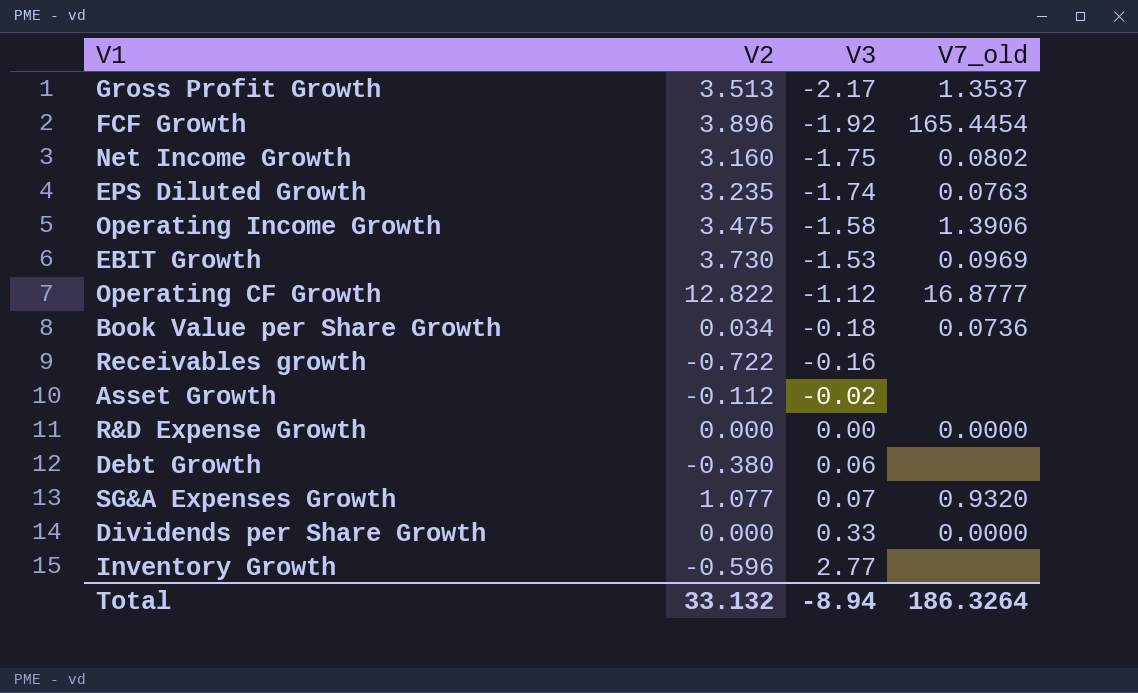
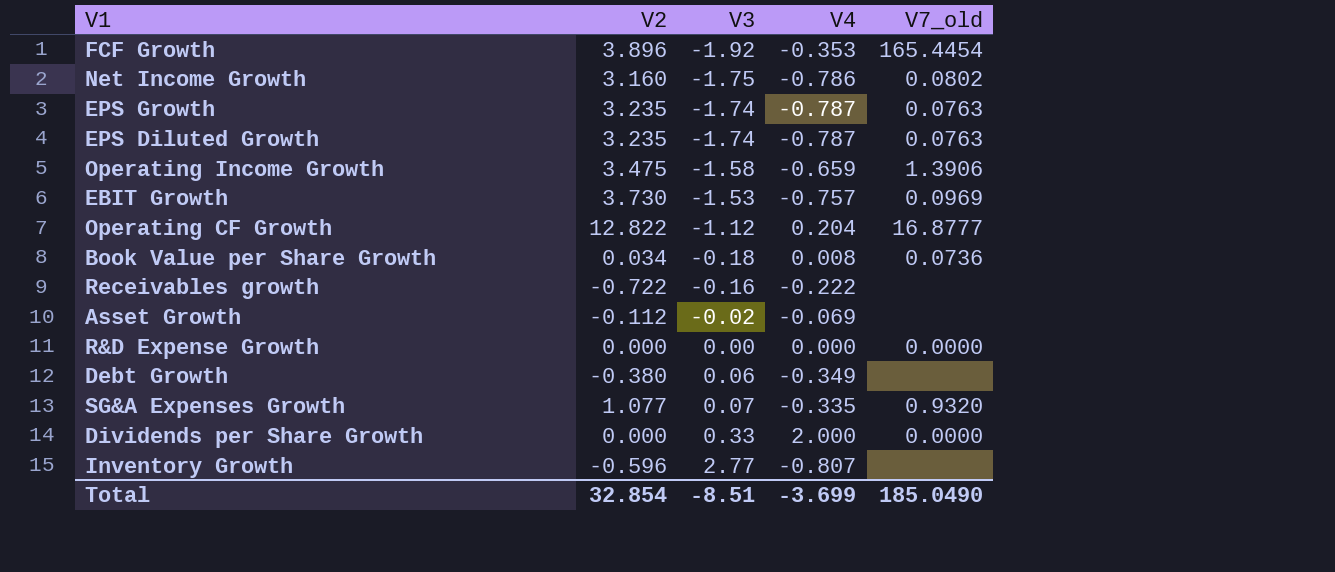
column V4 | position: none -> 4
row Gross Profit Growth: 3.513 | -2.17 | 1.3537 -> none
row EPS Growth: none -> 3.235 | -1.74 | -0.787 | 0.0763
Total | V2: 33.132 -> 32.854
Total | V3: -8.94 -> -8.51
Total | V7_old: 186.3264 -> 185.0490

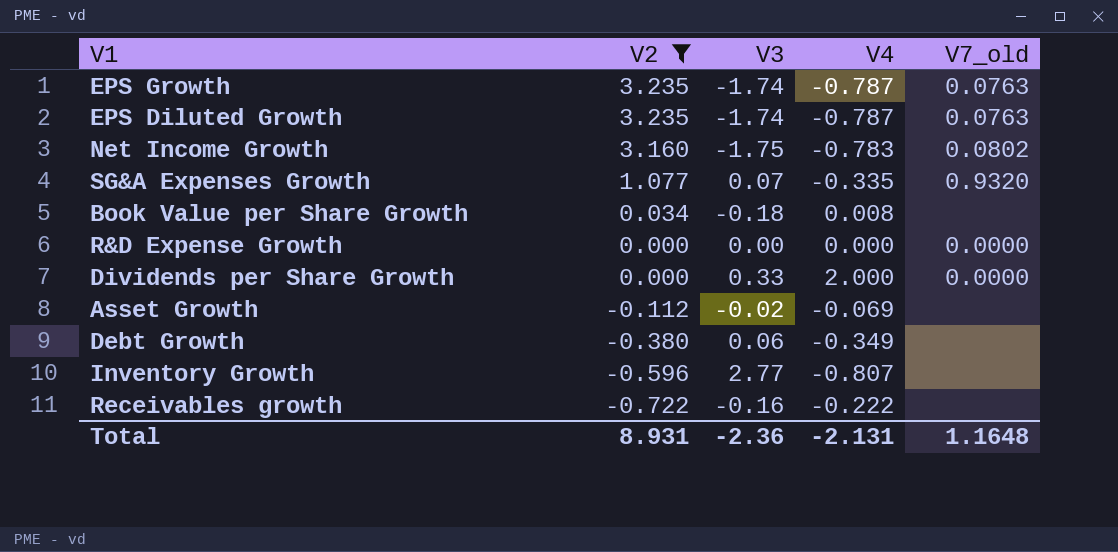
filter: none -> V2 <= 3.235
row order: V3 ascending -> V2 descending
Net Income Growth | V4: -0.786 -> -0.783
Book Value per Share Growth | V7_old: 0.0736 -> none
Total | V2: 32.854 -> 8.931
Total | V3: -8.51 -> -2.36
Total | V4: -3.699 -> -2.131
Total | V7_old: 185.0490 -> 1.1648

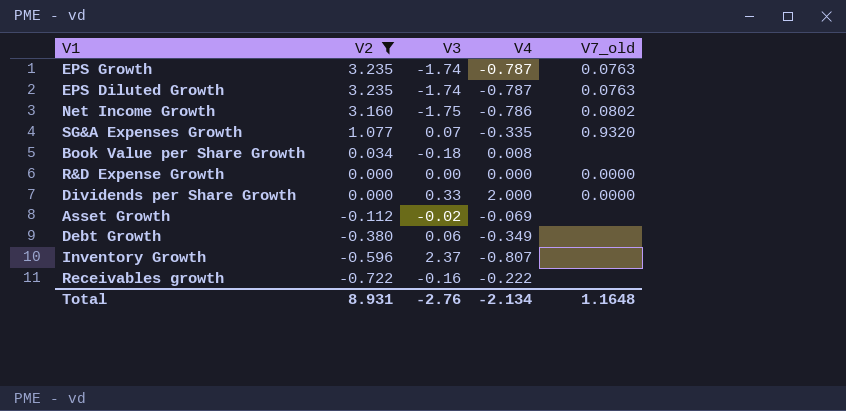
Net Income Growth | V4: -0.783 -> -0.786
Inventory Growth | V3: 2.77 -> 2.37
Total | V3: -2.36 -> -2.76
Total | V4: -2.131 -> -2.134

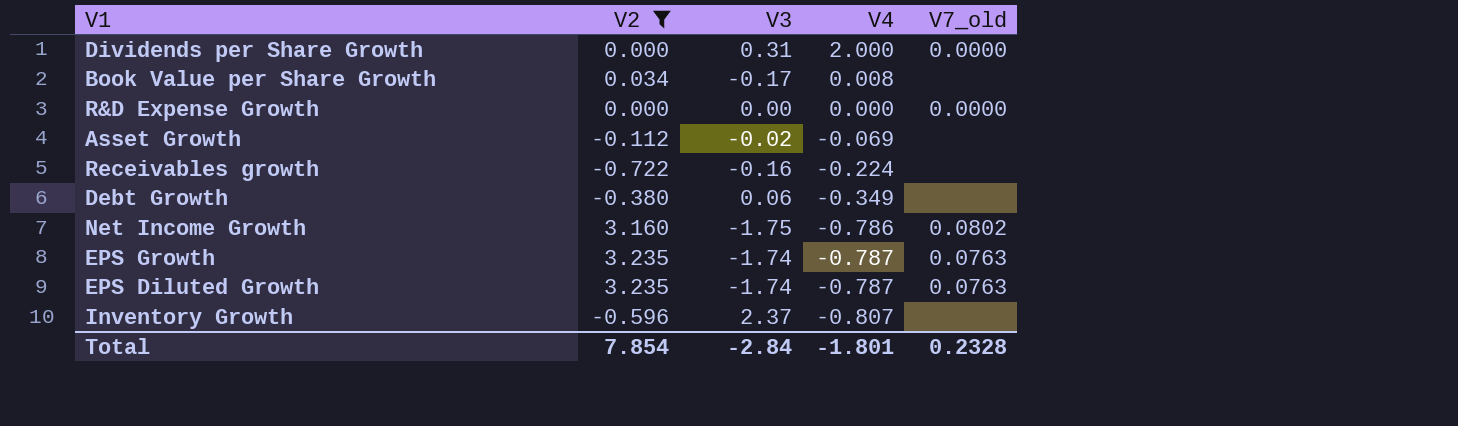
row order: V2 descending -> V4 descending
row SG&A Expenses Growth: 1.077 | 0.07 | -0.335 | 0.9320 -> none
Dividends per Share Growth | V3: 0.33 -> 0.31
Book Value per Share Growth | V3: -0.18 -> -0.17
Receivables growth | V4: -0.222 -> -0.224
Total | V2: 8.931 -> 7.854
Total | V3: -2.76 -> -2.84
Total | V4: -2.134 -> -1.801
Total | V7_old: 1.1648 -> 0.2328

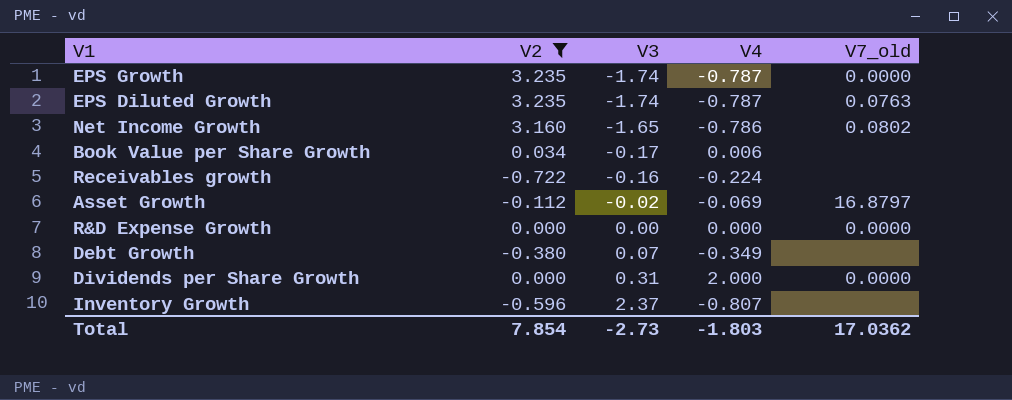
row order: V4 descending -> V3 ascending
EPS Growth | V7_old: 0.0763 -> 0.0000
Net Income Growth | V3: -1.75 -> -1.65
Book Value per Share Growth | V4: 0.008 -> 0.006
Asset Growth | V7_old: none -> 16.8797
Debt Growth | V3: 0.06 -> 0.07
Total | V3: -2.84 -> -2.73
Total | V4: -1.801 -> -1.803
Total | V7_old: 0.2328 -> 17.0362

